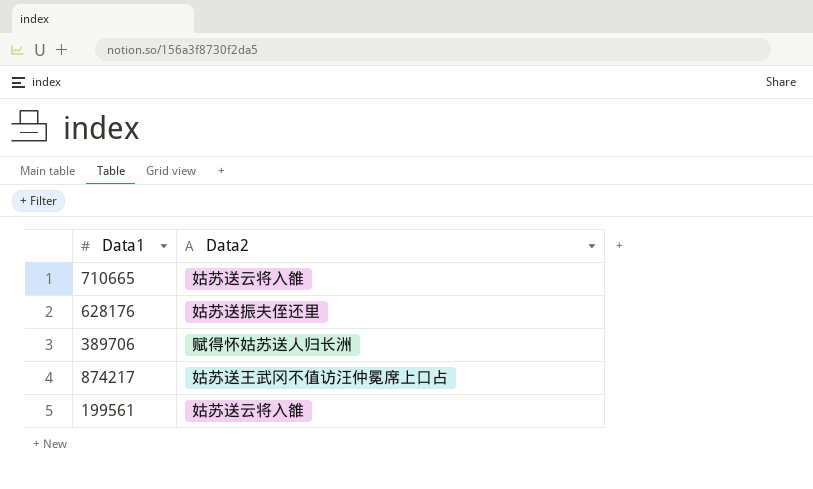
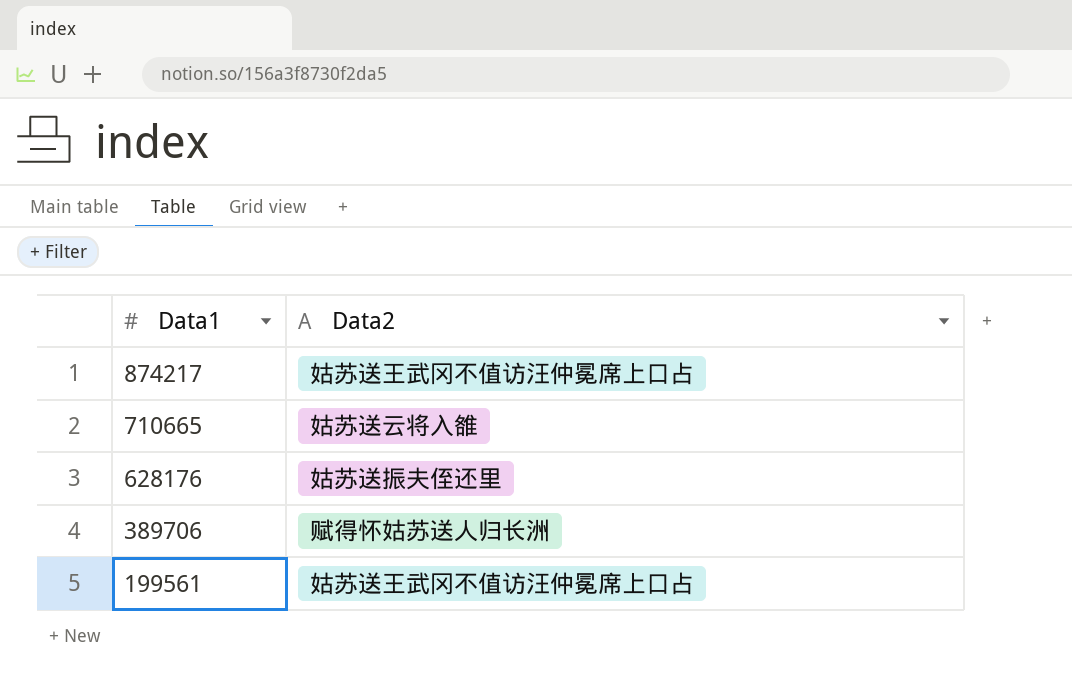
row order: none -> Data1 descending
199561 | Data2: 姑苏送云将入雒 -> 姑苏送王武冈不值访汪仲冕席上口占

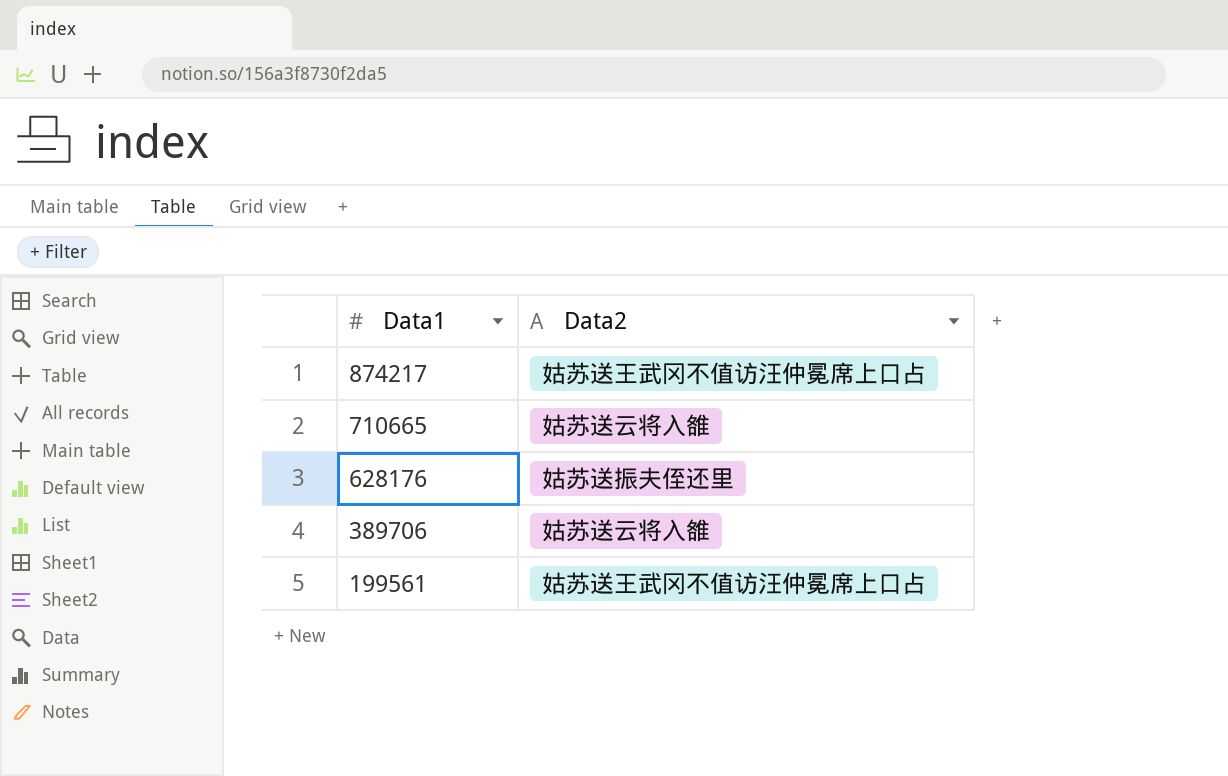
389706 | Data2: 赋得怀姑苏送人归长洲 -> 姑苏送云将入雒

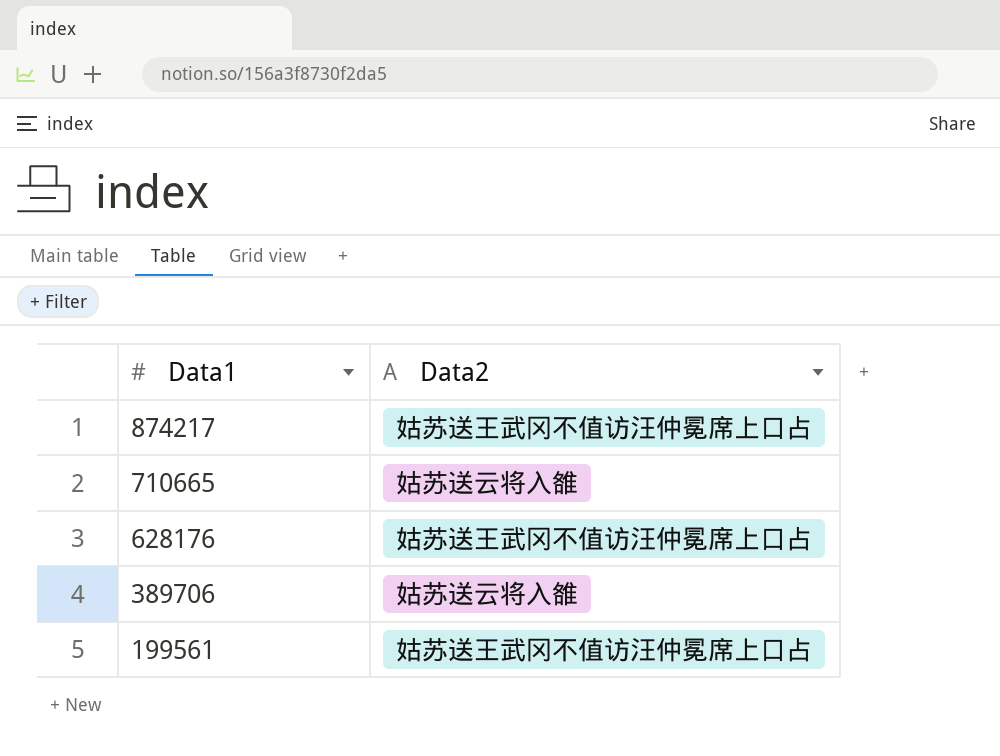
628176 | Data2: 姑苏送振夫侄还里 -> 姑苏送王武冈不值访汪仲冕席上口占

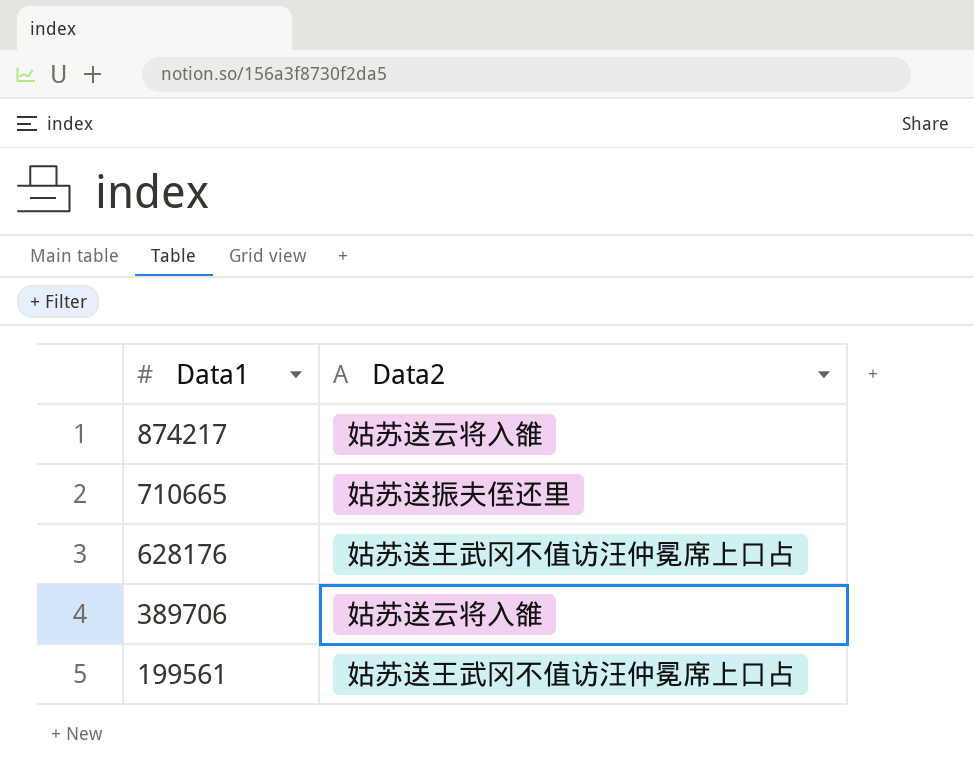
874217 | Data2: 姑苏送王武冈不值访汪仲冕席上口占 -> 姑苏送云将入雒
710665 | Data2: 姑苏送云将入雒 -> 姑苏送振夫侄还里

